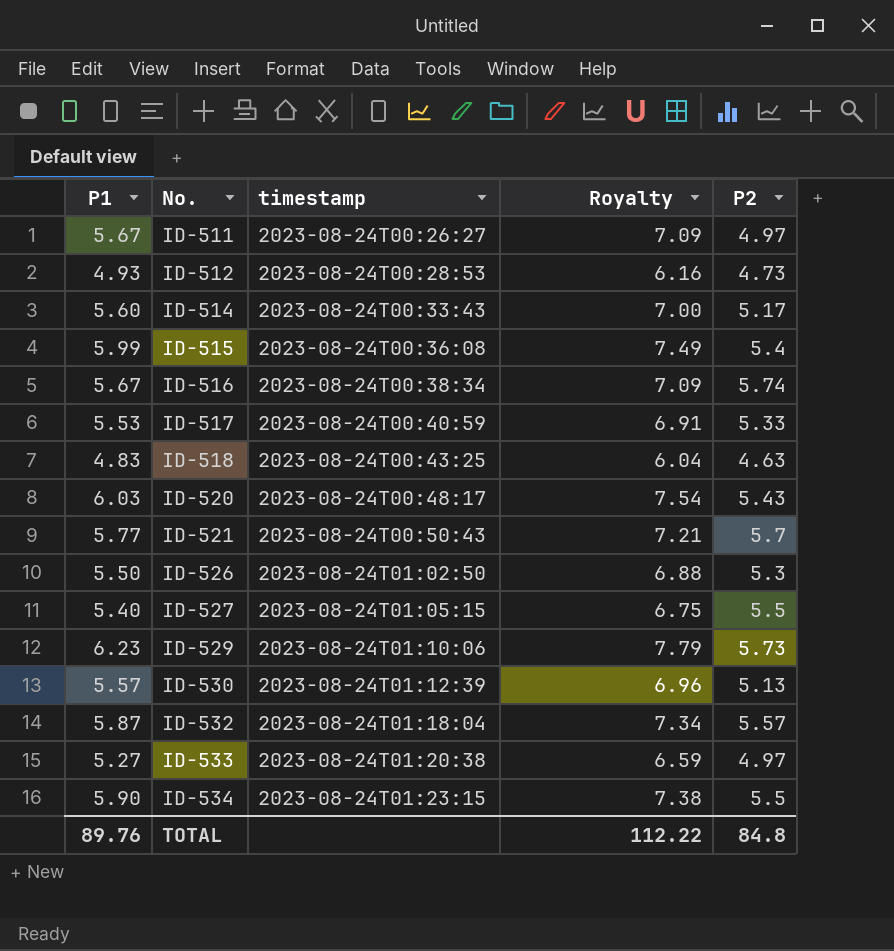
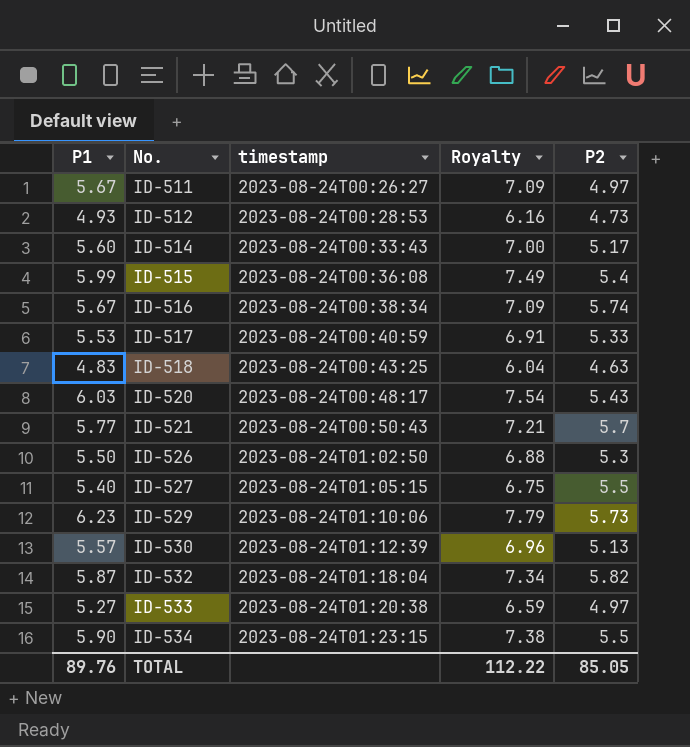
ID-532 | P2: 5.57 -> 5.82
TOTAL | P2: 84.8 -> 85.05

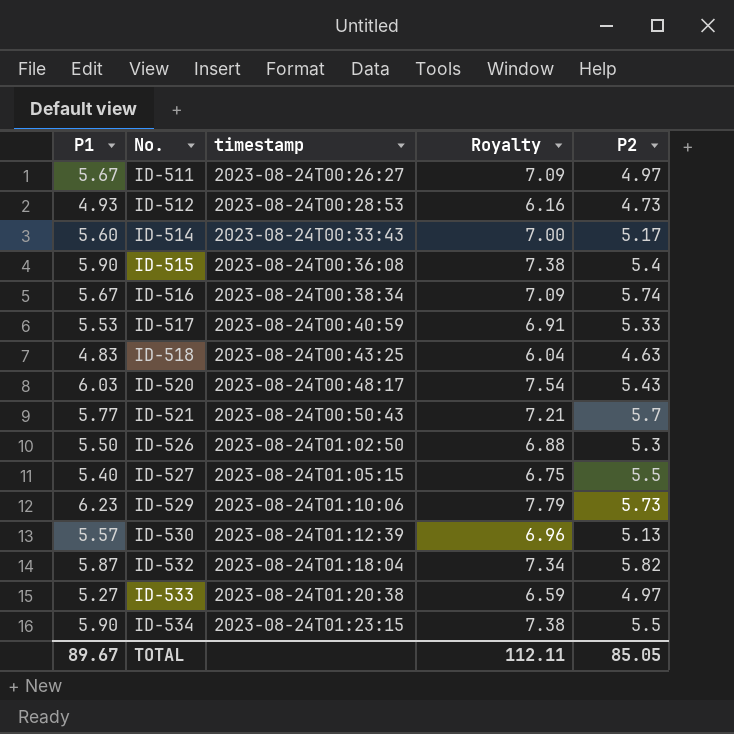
ID-515 | P1: 5.99 -> 5.90
ID-515 | Royalty: 7.49 -> 7.38
TOTAL | P1: 89.76 -> 89.67
TOTAL | Royalty: 112.22 -> 112.11

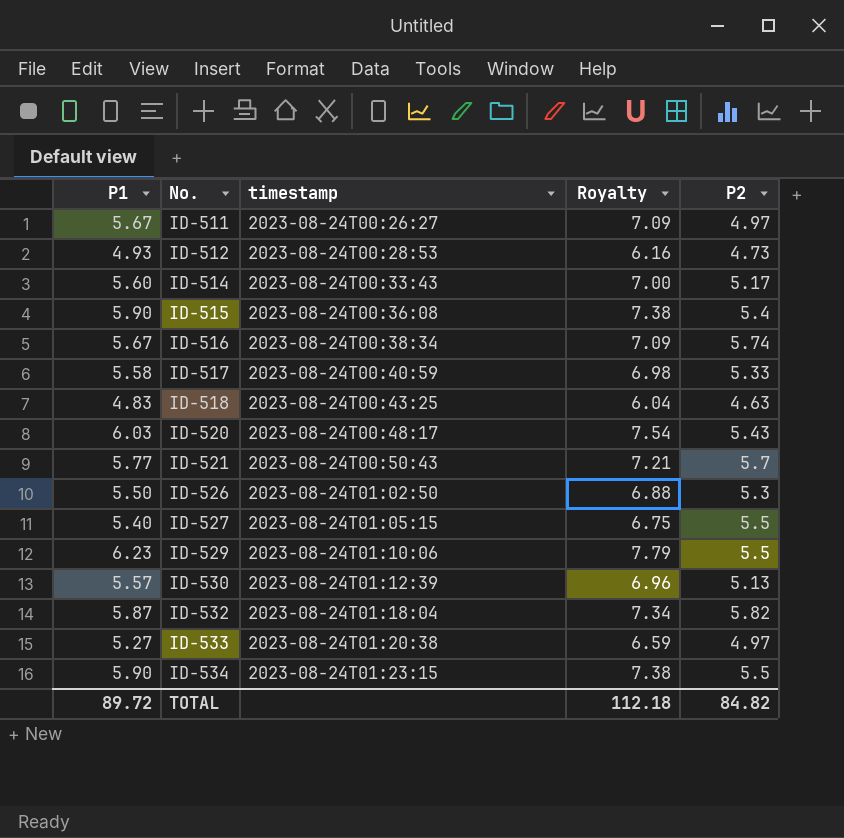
ID-517 | P1: 5.53 -> 5.58
ID-517 | Royalty: 6.91 -> 6.98
ID-529 | P2: 5.73 -> 5.5
TOTAL | P1: 89.67 -> 89.72
TOTAL | Royalty: 112.11 -> 112.18
TOTAL | P2: 85.05 -> 84.82

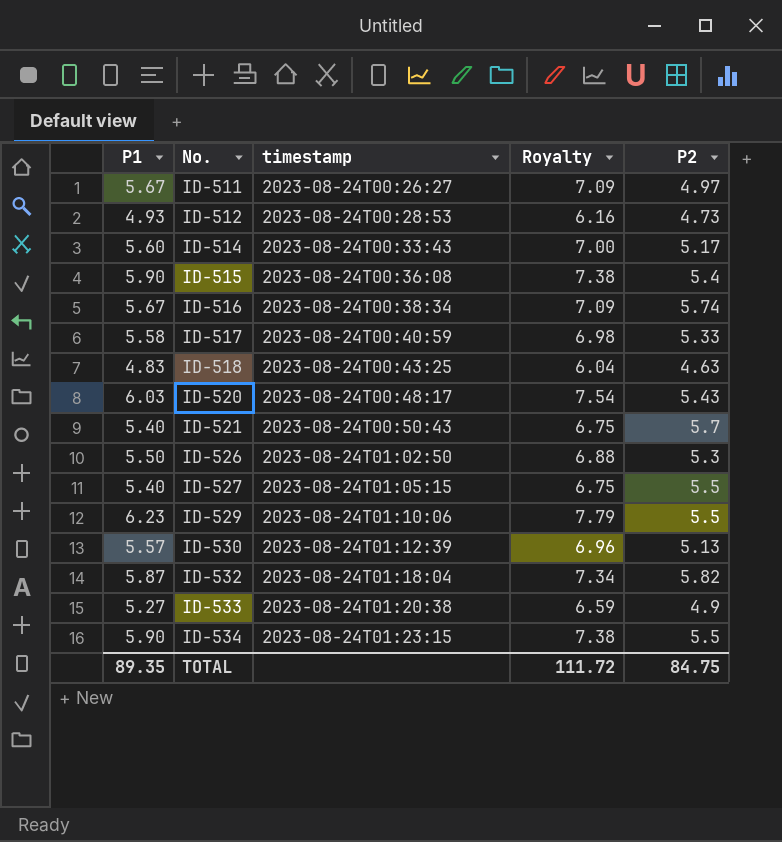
ID-521 | P1: 5.77 -> 5.40
ID-521 | Royalty: 7.21 -> 6.75
ID-533 | P2: 4.97 -> 4.9
TOTAL | P1: 89.72 -> 89.35
TOTAL | Royalty: 112.18 -> 111.72
TOTAL | P2: 84.82 -> 84.75

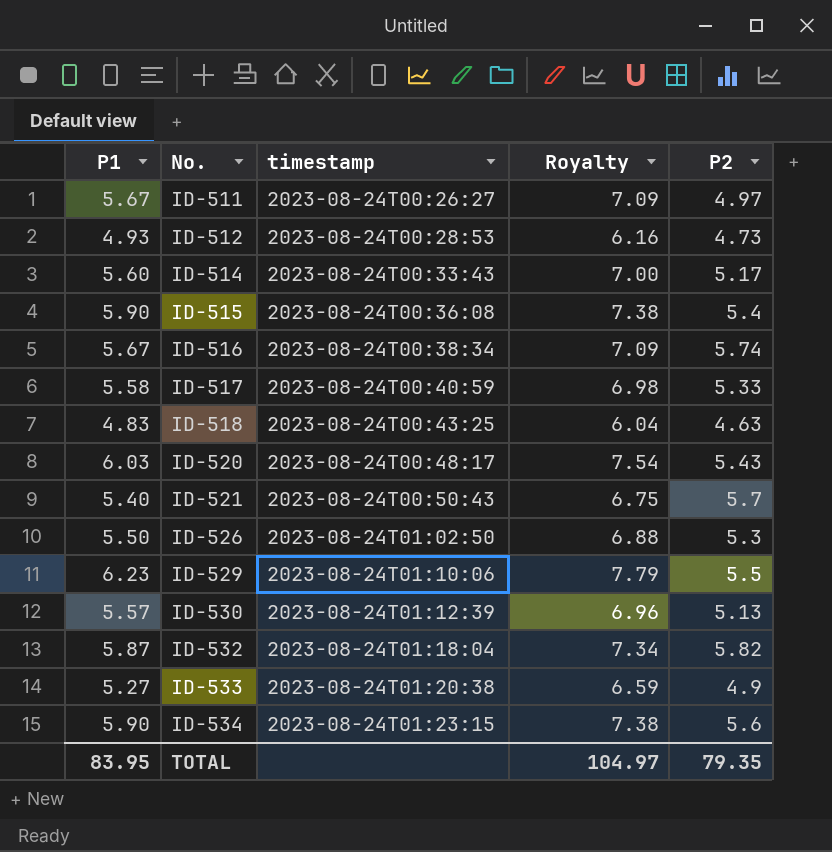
row ID-527: 5.40 | 2023-08-24T01:05:15 | 6.75 | 5.5 -> none
ID-534 | P2: 5.5 -> 5.6
TOTAL | P1: 89.35 -> 83.95
TOTAL | Royalty: 111.72 -> 104.97
TOTAL | P2: 84.75 -> 79.35

